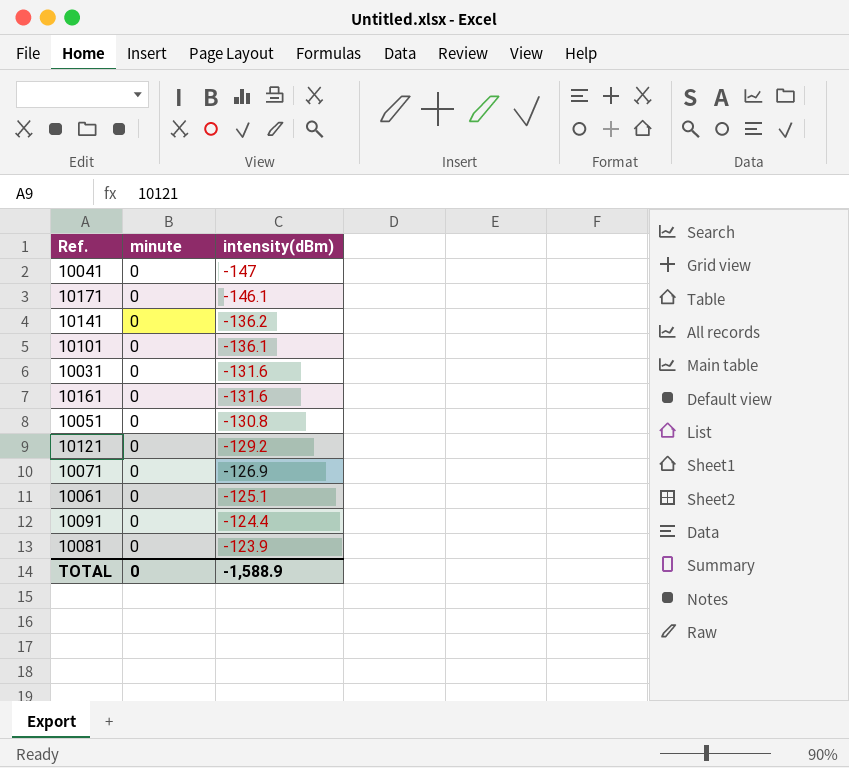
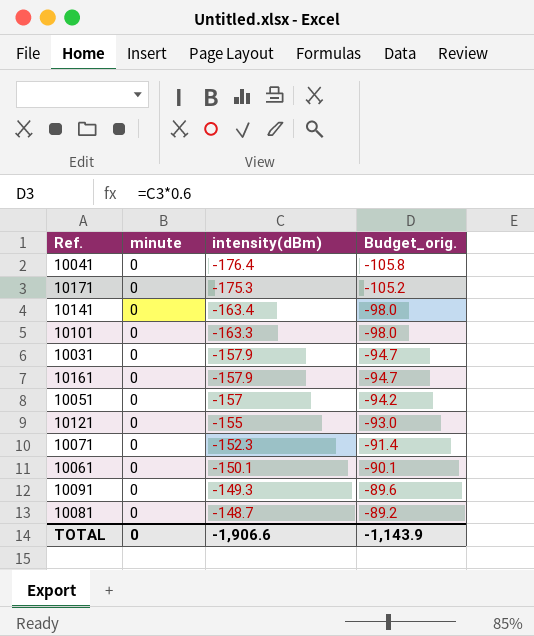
column Budget_orig. | formula: none -> [intensity(dBm)] * 0.6
10041 | intensity(dBm): -147 -> -176.4
10171 | intensity(dBm): -146.1 -> -175.3
10141 | intensity(dBm): -136.2 -> -163.4
10101 | intensity(dBm): -136.1 -> -163.3
10031 | intensity(dBm): -131.6 -> -157.9
10161 | intensity(dBm): -131.6 -> -157.9
10051 | intensity(dBm): -130.8 -> -157
10121 | intensity(dBm): -129.2 -> -155
10071 | intensity(dBm): -126.9 -> -152.3
10061 | intensity(dBm): -125.1 -> -150.1
10091 | intensity(dBm): -124.4 -> -149.3
10081 | intensity(dBm): -123.9 -> -148.7
TOTAL | intensity(dBm): -1,588.9 -> -1,906.6

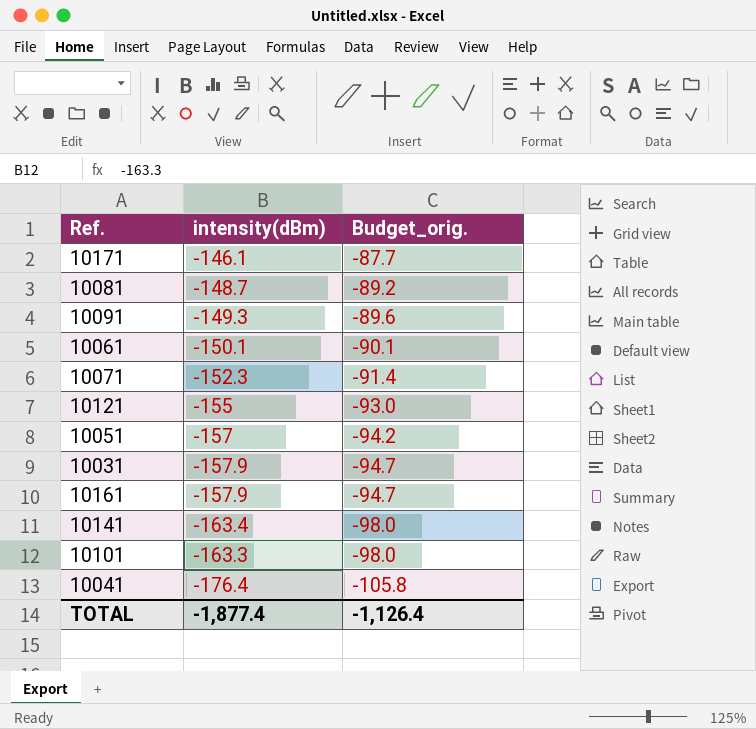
row order: intensity(dBm) ascending -> Budget_orig. descending
column minute | position: 2 -> none
10171 | intensity(dBm): -175.3 -> -146.1
10171 | Budget_orig.: -105.2 -> -87.7
TOTAL | intensity(dBm): -1,906.6 -> -1,877.4
TOTAL | Budget_orig.: -1,143.9 -> -1,126.4

